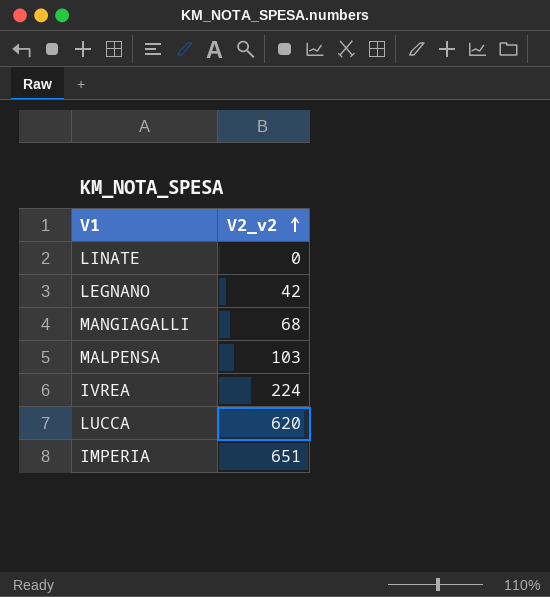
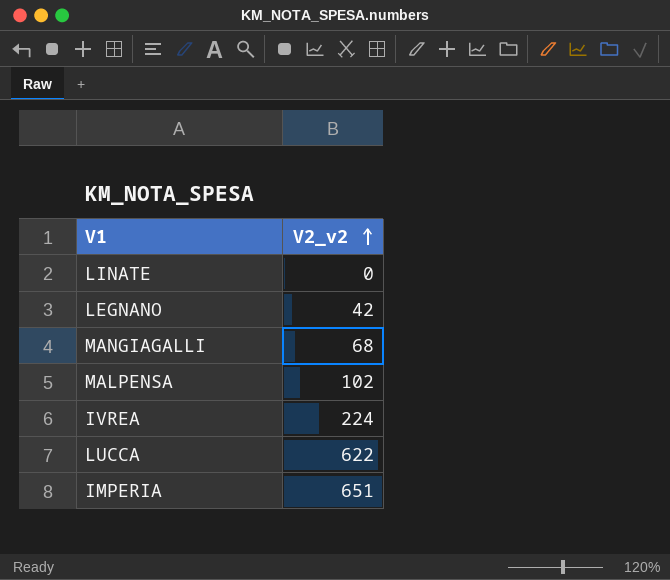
MALPENSA | V2_v2: 103 -> 102
LUCCA | V2_v2: 620 -> 622

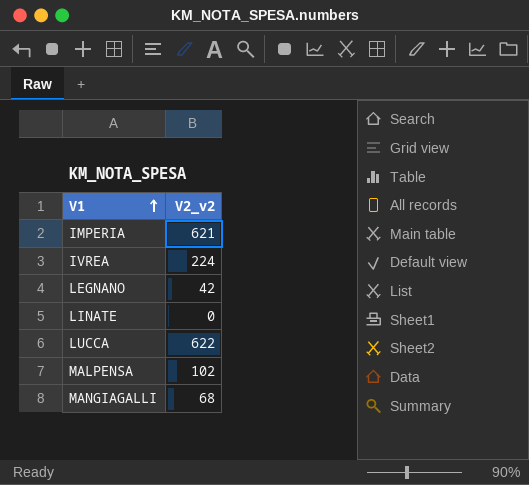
row order: V2_v2 ascending -> V1 ascending
IMPERIA | V2_v2: 651 -> 621

